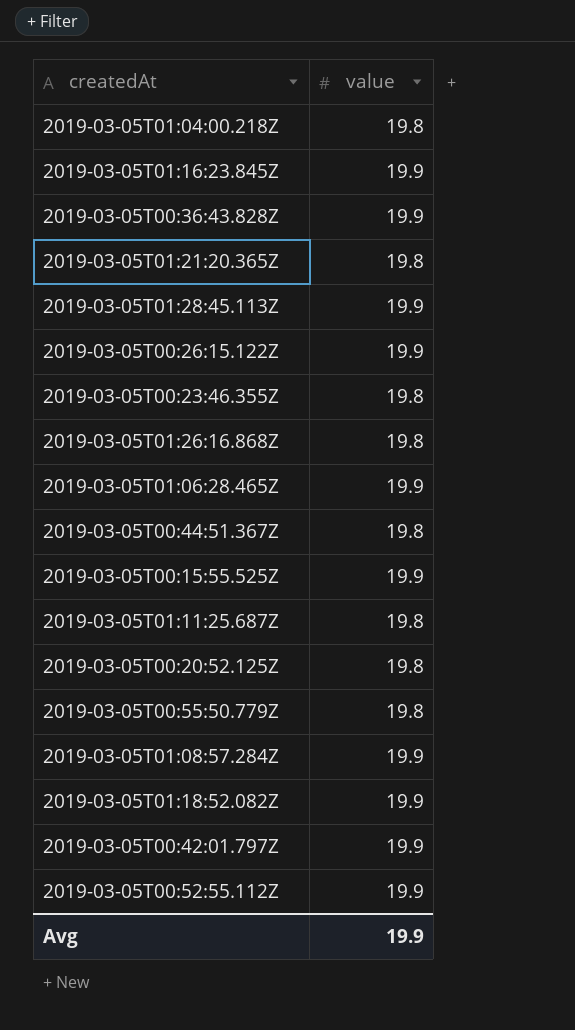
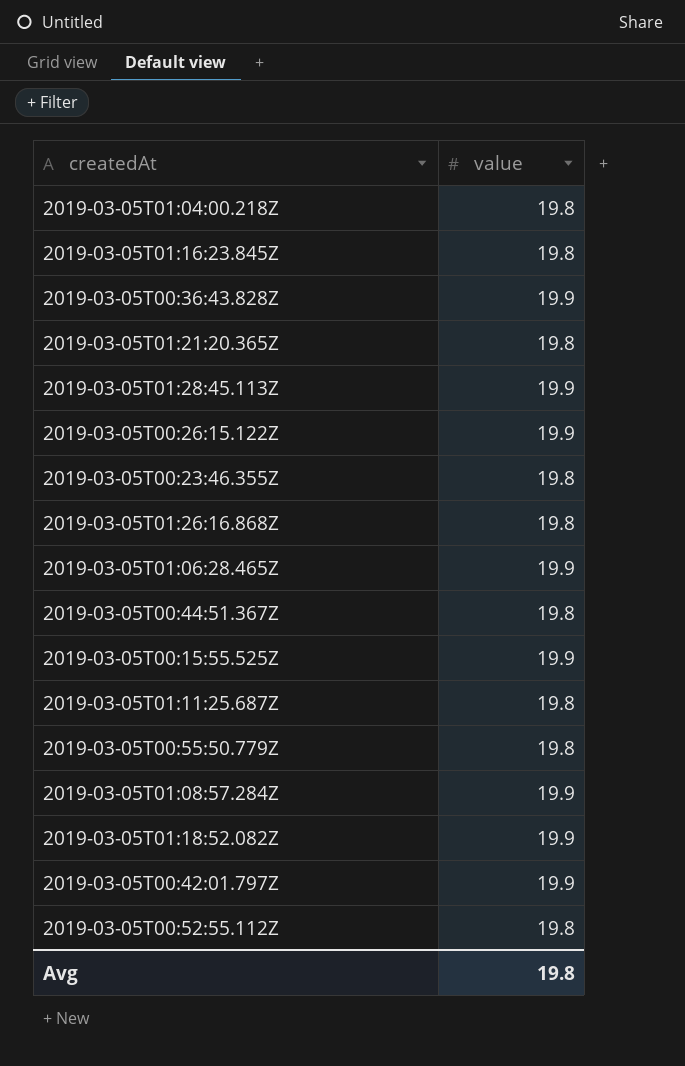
row 2019-03-05T00:20:52.125Z: 19.8 -> none
2019-03-05T01:16:23.845Z | value: 19.9 -> 19.8
2019-03-05T00:52:55.112Z | value: 19.9 -> 19.8
Avg | value: 19.9 -> 19.8

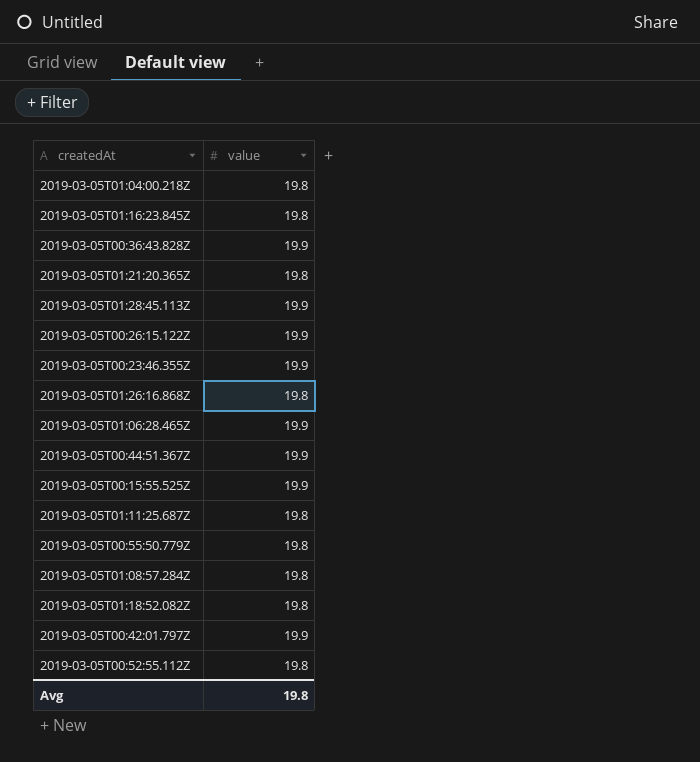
2019-03-05T00:23:46.355Z | value: 19.8 -> 19.9
2019-03-05T00:44:51.367Z | value: 19.8 -> 19.9
2019-03-05T01:08:57.284Z | value: 19.9 -> 19.8
2019-03-05T01:18:52.082Z | value: 19.9 -> 19.8

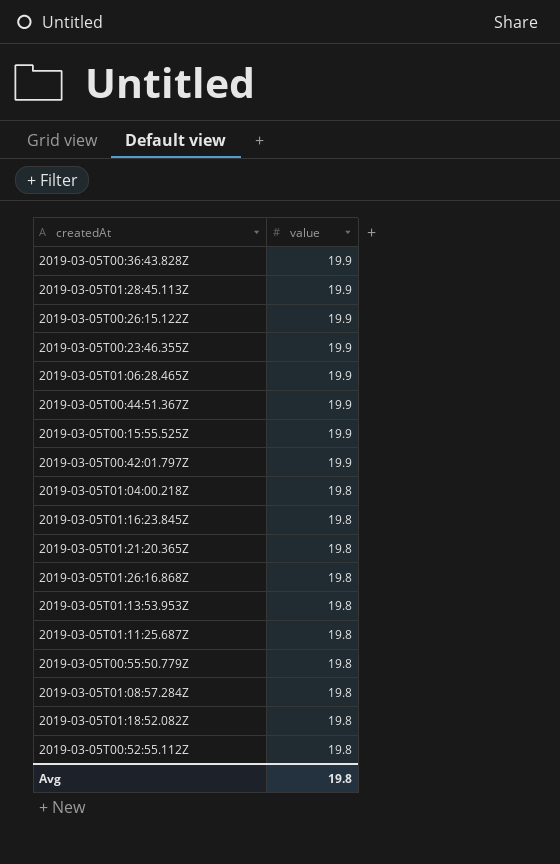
row order: none -> value descending
row 2019-03-05T01:13:53.953Z: none -> 19.8

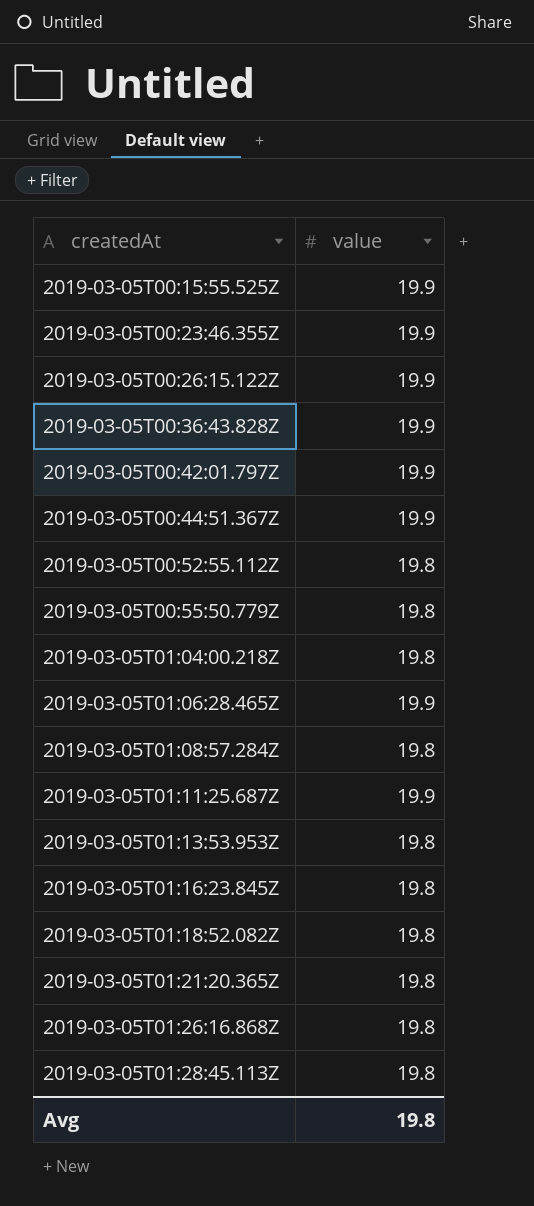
row order: value descending -> createdAt ascending
2019-03-05T01:11:25.687Z | value: 19.8 -> 19.9
2019-03-05T01:28:45.113Z | value: 19.9 -> 19.8

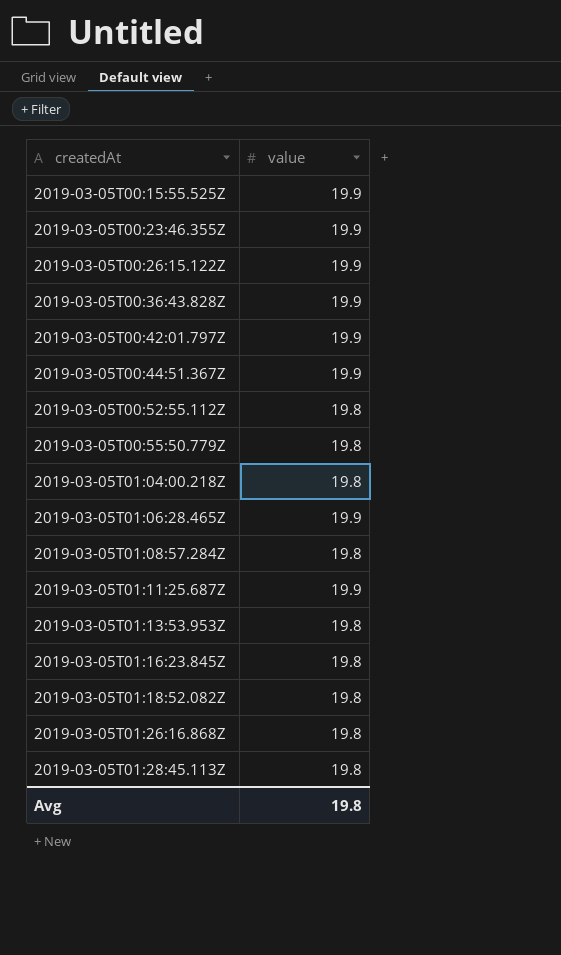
row 2019-03-05T01:21:20.365Z: 19.8 -> none

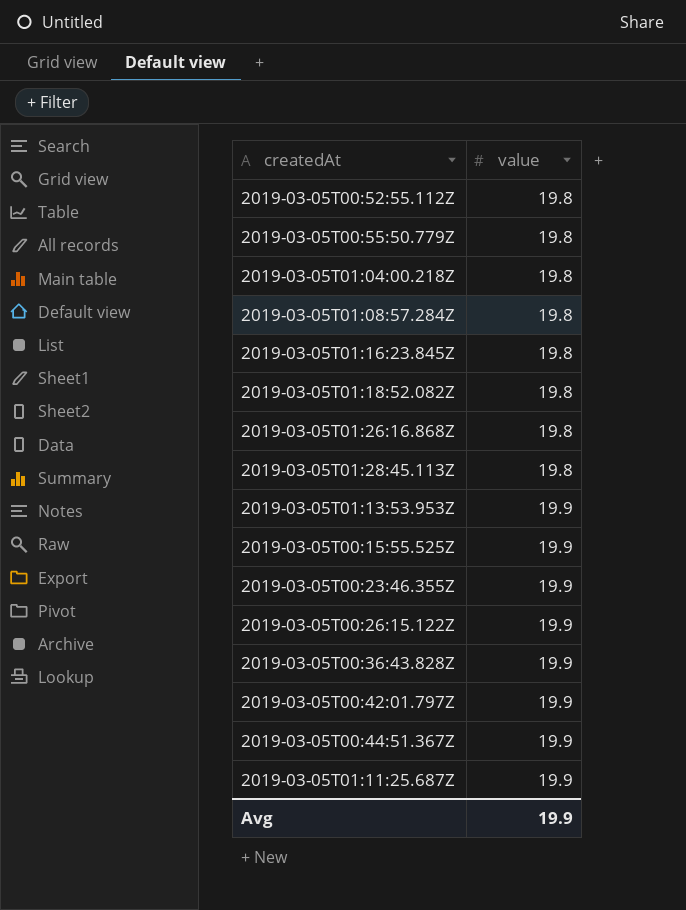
row order: createdAt ascending -> value ascending
row 2019-03-05T01:06:28.465Z: 19.9 -> none
2019-03-05T01:13:53.953Z | value: 19.8 -> 19.9
Avg | value: 19.8 -> 19.9

